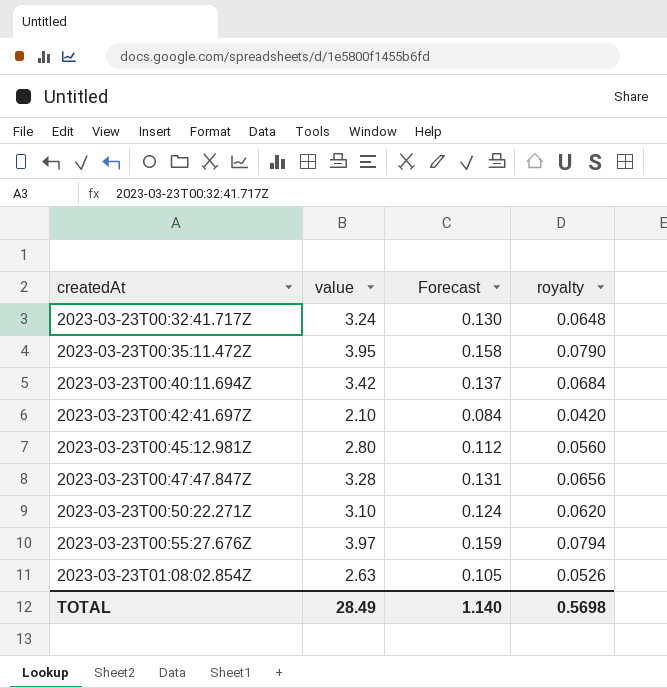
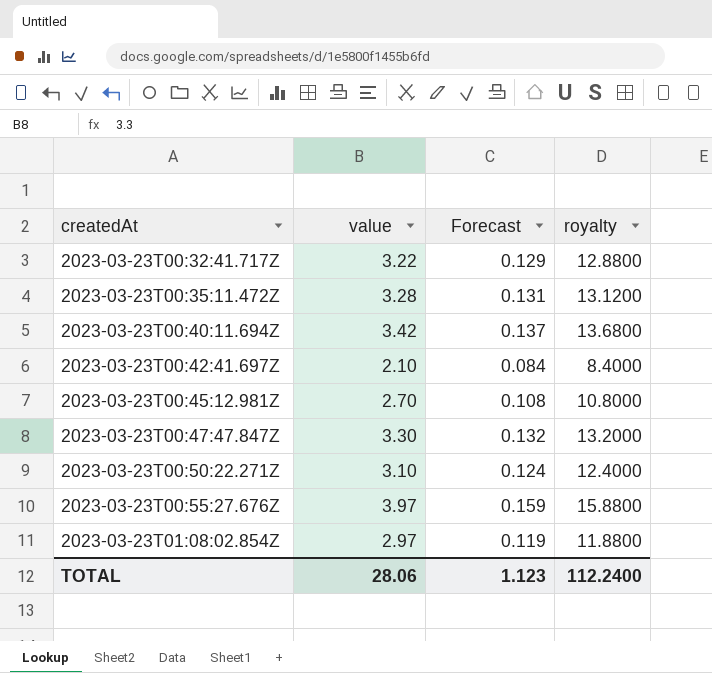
column royalty | formula: [value] * 0.02 -> [value] * 4
2023-03-23T00:32:41.717Z | value: 3.24 -> 3.22
2023-03-23T00:32:41.717Z | Forecast: 0.130 -> 0.129
2023-03-23T00:35:11.472Z | value: 3.95 -> 3.28
2023-03-23T00:35:11.472Z | Forecast: 0.158 -> 0.131
2023-03-23T00:45:12.981Z | value: 2.80 -> 2.70
2023-03-23T00:45:12.981Z | Forecast: 0.112 -> 0.108
2023-03-23T00:47:47.847Z | value: 3.28 -> 3.30
2023-03-23T00:47:47.847Z | Forecast: 0.131 -> 0.132
2023-03-23T01:08:02.854Z | value: 2.63 -> 2.97
2023-03-23T01:08:02.854Z | Forecast: 0.105 -> 0.119
TOTAL | value: 28.49 -> 28.06
TOTAL | Forecast: 1.140 -> 1.123
TOTAL | royalty: 0.5698 -> 112.2400

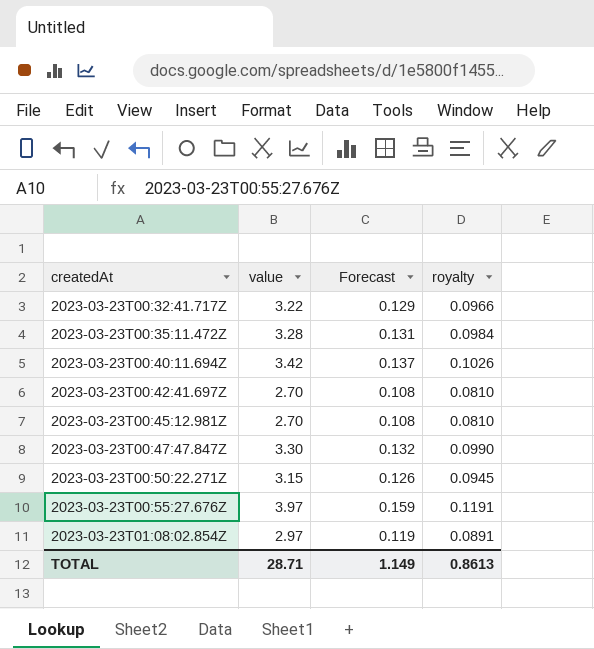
column royalty | formula: [value] * 4 -> [value] * 0.03
2023-03-23T00:42:41.697Z | value: 2.10 -> 2.70
2023-03-23T00:42:41.697Z | Forecast: 0.084 -> 0.108
2023-03-23T00:50:22.271Z | value: 3.10 -> 3.15
2023-03-23T00:50:22.271Z | Forecast: 0.124 -> 0.126
TOTAL | value: 28.06 -> 28.71
TOTAL | Forecast: 1.123 -> 1.149
TOTAL | royalty: 112.2400 -> 0.8613

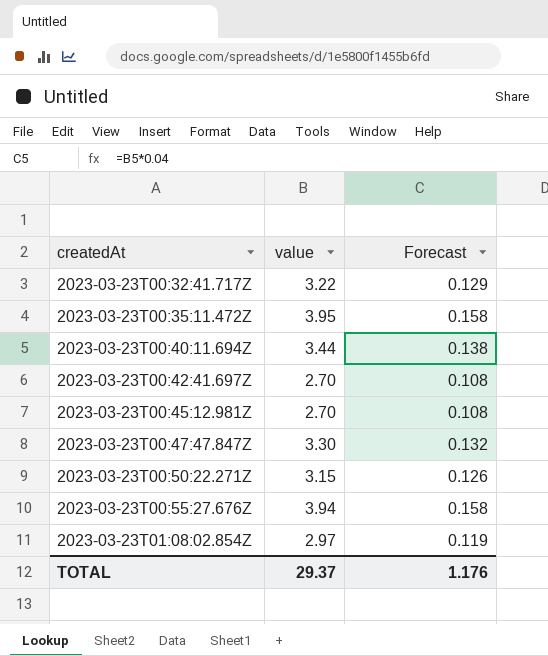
column royalty | formula: [value] * 0.03 -> none
2023-03-23T00:35:11.472Z | value: 3.28 -> 3.95
2023-03-23T00:35:11.472Z | Forecast: 0.131 -> 0.158
2023-03-23T00:40:11.694Z | value: 3.42 -> 3.44
2023-03-23T00:40:11.694Z | Forecast: 0.137 -> 0.138
2023-03-23T00:55:27.676Z | value: 3.97 -> 3.94
2023-03-23T00:55:27.676Z | Forecast: 0.159 -> 0.158
TOTAL | value: 28.71 -> 29.37
TOTAL | Forecast: 1.149 -> 1.176

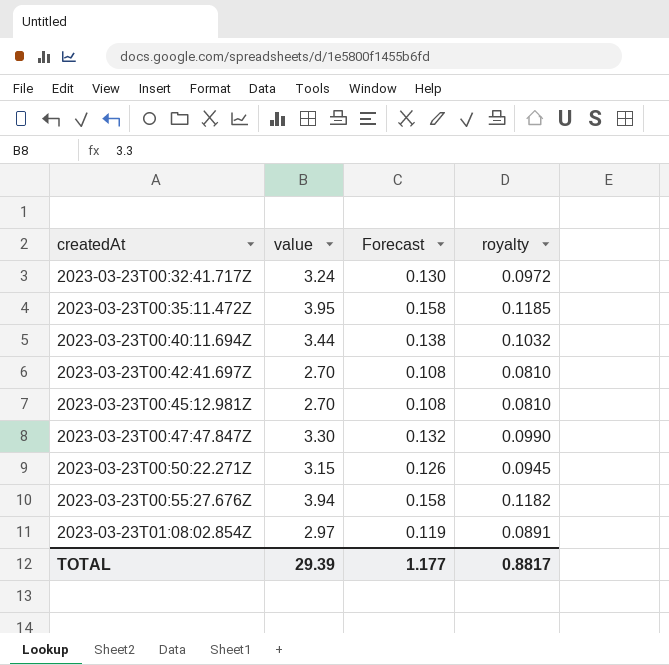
column royalty | formula: none -> [value] * 0.03
2023-03-23T00:32:41.717Z | value: 3.22 -> 3.24
2023-03-23T00:32:41.717Z | Forecast: 0.129 -> 0.130
TOTAL | value: 29.37 -> 29.39
TOTAL | Forecast: 1.176 -> 1.177

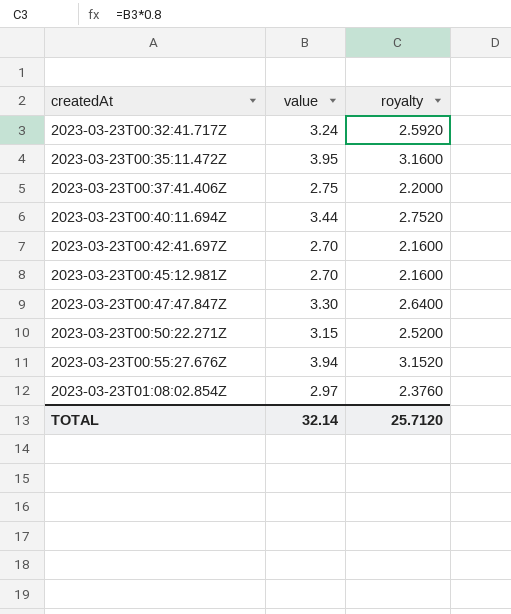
column Forecast | formula: [value] * 0.04 -> none
column royalty | formula: [value] * 0.03 -> [value] * 0.8
row 2023-03-23T00:37:41.406Z: none -> 2.75 | 2.2000
TOTAL | value: 29.39 -> 32.14
TOTAL | royalty: 0.8817 -> 25.7120

